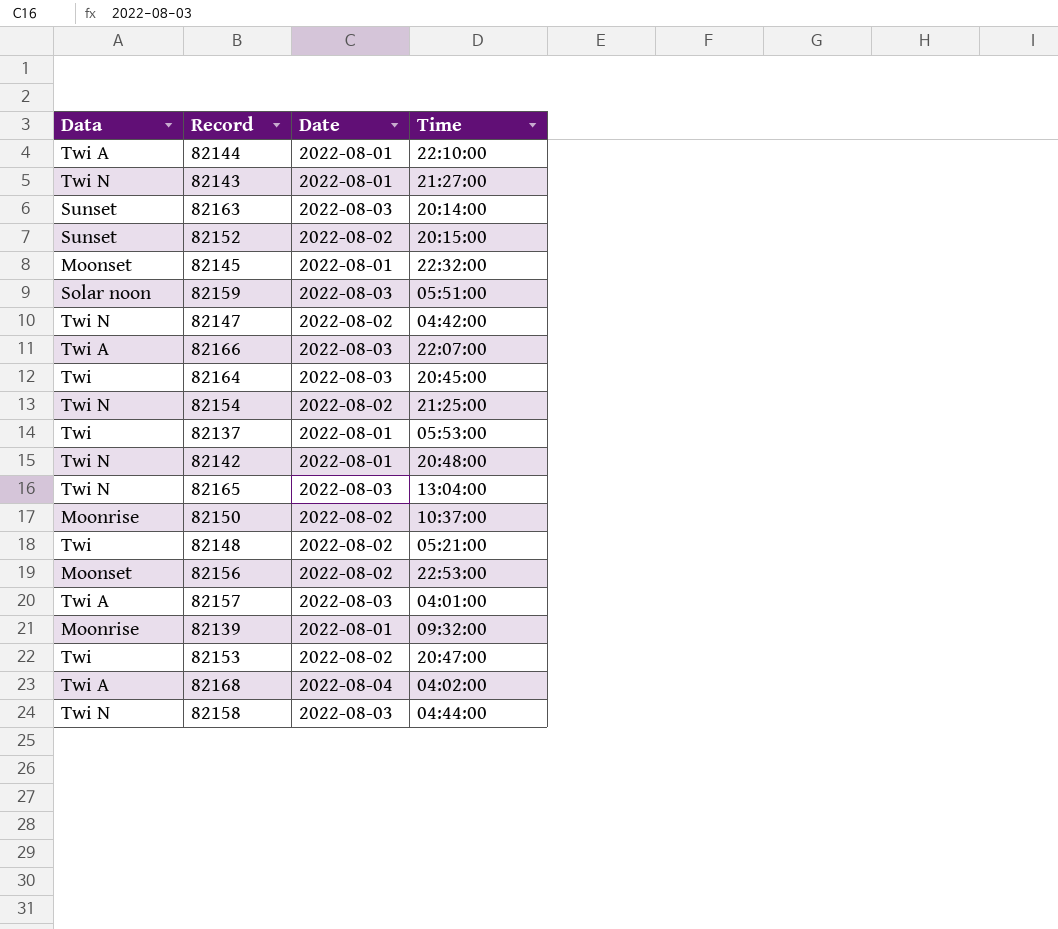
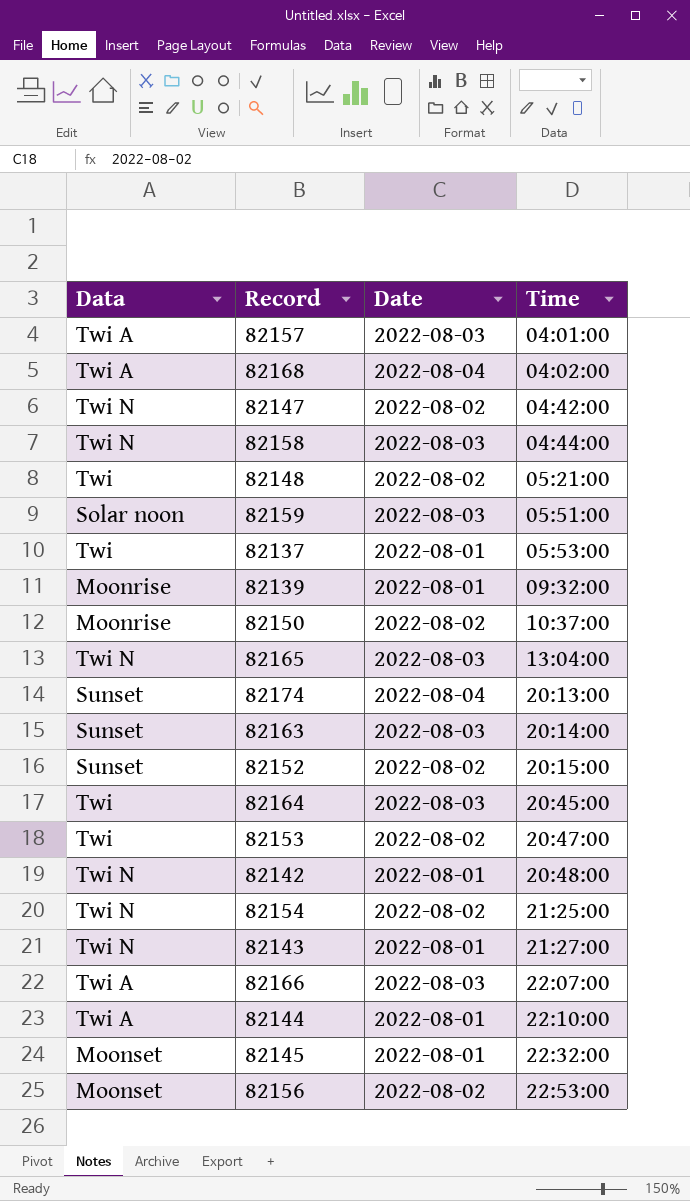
row order: none -> Time ascending
row 82174: none -> Sunset | 2022-08-04 | 20:13:00

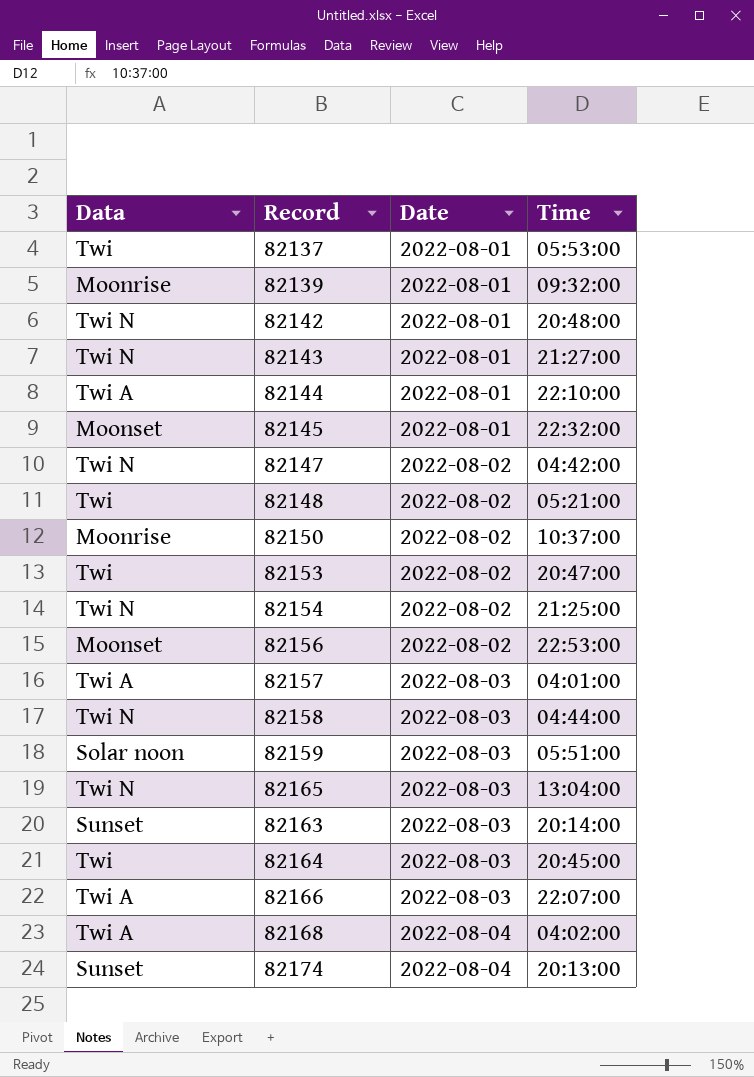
row order: Time ascending -> Date ascending
row 82152: Sunset | 2022-08-02 | 20:15:00 -> none

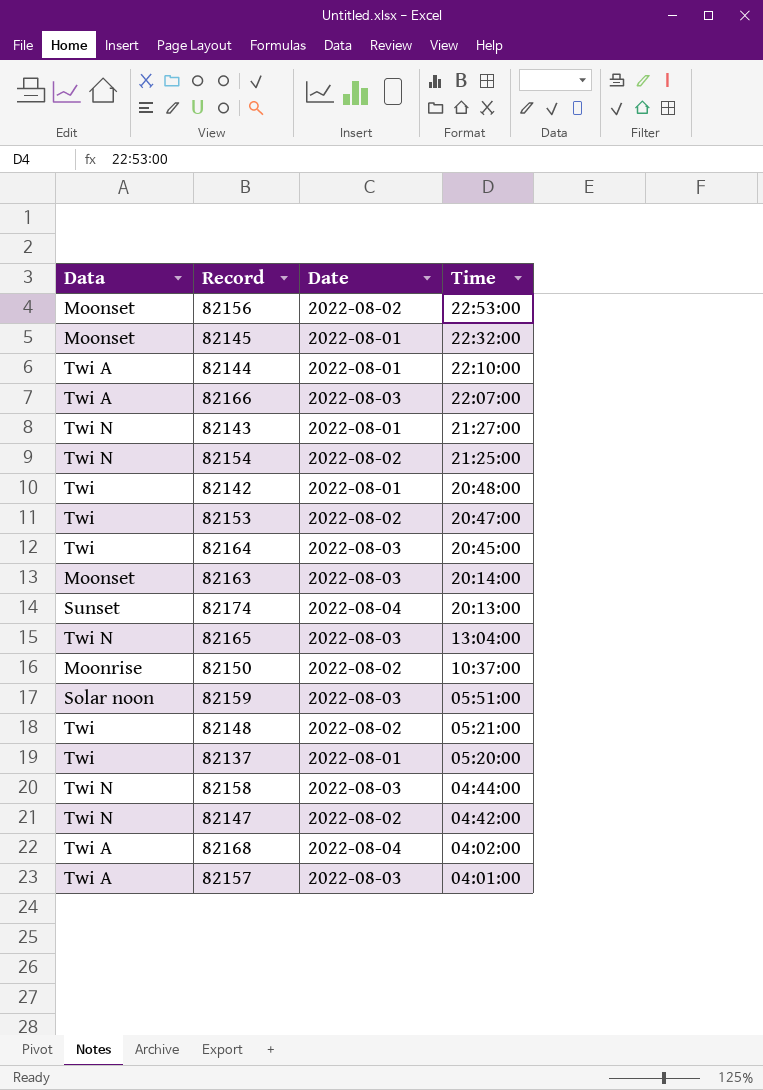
row order: Date ascending -> Time descending
row 82139: Moonrise | 2022-08-01 | 09:32:00 -> none
82142 | Data: Twi N -> Twi
82163 | Data: Sunset -> Moonset
82137 | Time: 05:53:00 -> 05:20:00

